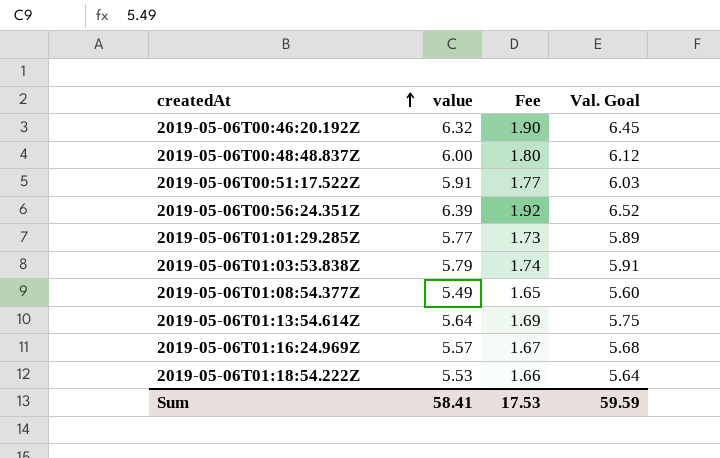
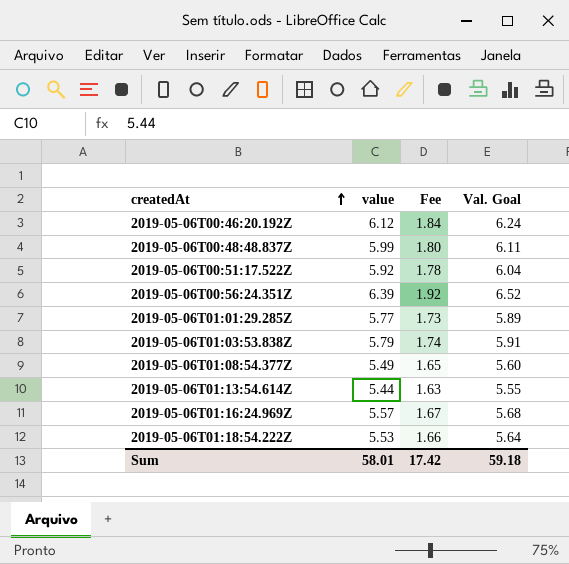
2019-05-06T00:46:20.192Z | value: 6.32 -> 6.12
2019-05-06T00:46:20.192Z | Fee: 1.90 -> 1.84
2019-05-06T00:46:20.192Z | Val. Goal: 6.45 -> 6.24
2019-05-06T00:48:48.837Z | value: 6.00 -> 5.99
2019-05-06T00:48:48.837Z | Val. Goal: 6.12 -> 6.11
2019-05-06T00:51:17.522Z | value: 5.91 -> 5.92
2019-05-06T00:51:17.522Z | Fee: 1.77 -> 1.78
2019-05-06T00:51:17.522Z | Val. Goal: 6.03 -> 6.04
2019-05-06T01:13:54.614Z | value: 5.64 -> 5.44
2019-05-06T01:13:54.614Z | Fee: 1.69 -> 1.63
2019-05-06T01:13:54.614Z | Val. Goal: 5.75 -> 5.55
Sum | value: 58.41 -> 58.01
Sum | Fee: 17.53 -> 17.42
Sum | Val. Goal: 59.59 -> 59.18

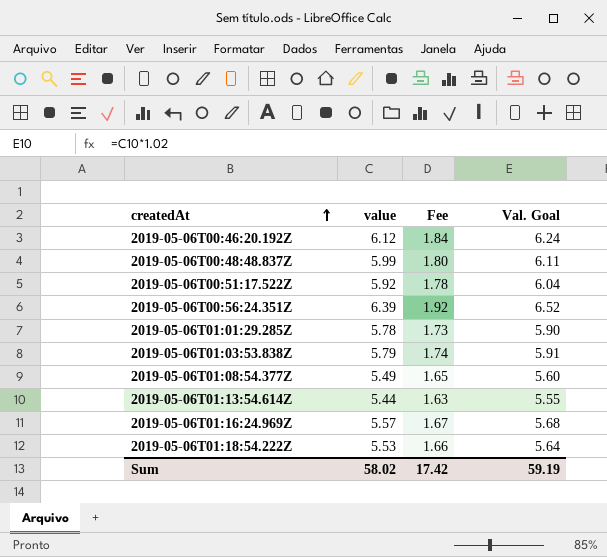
2019-05-06T01:01:29.285Z | value: 5.77 -> 5.78
2019-05-06T01:01:29.285Z | Val. Goal: 5.89 -> 5.90
Sum | value: 58.01 -> 58.02
Sum | Val. Goal: 59.18 -> 59.19

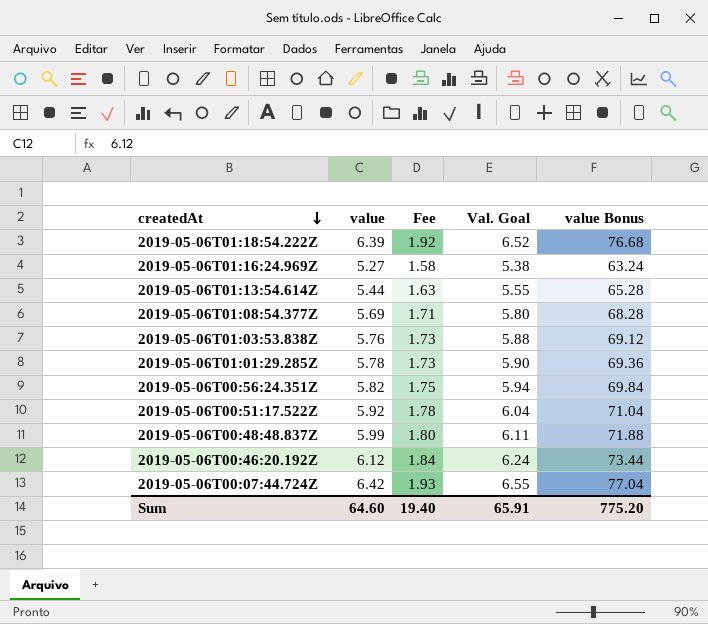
row order: createdAt ascending -> createdAt descending
column value Bonus | formula: none -> [value] * 12
2019-05-06T01:18:54.222Z | value: 5.53 -> 6.39
2019-05-06T01:18:54.222Z | Fee: 1.66 -> 1.92
2019-05-06T01:18:54.222Z | Val. Goal: 5.64 -> 6.52
2019-05-06T01:16:24.969Z | value: 5.57 -> 5.27
2019-05-06T01:16:24.969Z | Fee: 1.67 -> 1.58
2019-05-06T01:16:24.969Z | Val. Goal: 5.68 -> 5.38
2019-05-06T01:08:54.377Z | value: 5.49 -> 5.69
2019-05-06T01:08:54.377Z | Fee: 1.65 -> 1.71
2019-05-06T01:08:54.377Z | Val. Goal: 5.60 -> 5.80
2019-05-06T01:03:53.838Z | value: 5.79 -> 5.76
2019-05-06T01:03:53.838Z | Fee: 1.74 -> 1.73
2019-05-06T01:03:53.838Z | Val. Goal: 5.91 -> 5.88
2019-05-06T00:56:24.351Z | value: 6.39 -> 5.82
2019-05-06T00:56:24.351Z | Fee: 1.92 -> 1.75
2019-05-06T00:56:24.351Z | Val. Goal: 6.52 -> 5.94
row 2019-05-06T00:07:44.724Z: none -> 6.42 | 1.93 | 6.55 | 77.04
Sum | value: 58.02 -> 64.60
Sum | Fee: 17.42 -> 19.40
Sum | Val. Goal: 59.19 -> 65.91

